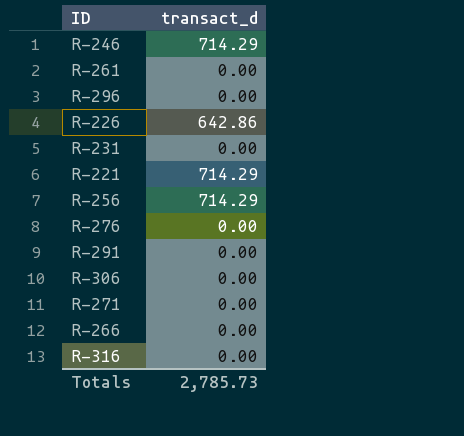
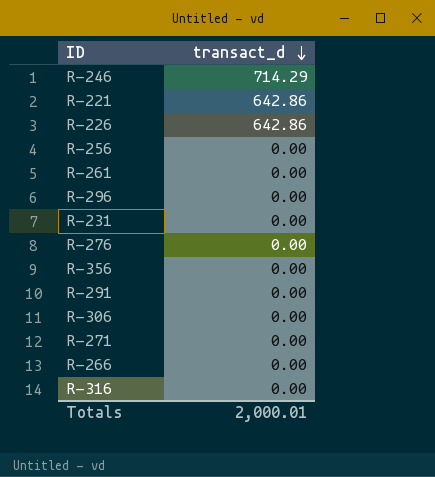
row order: none -> transact_d descending
R-221 | transact_d: 714.29 -> 642.86
R-256 | transact_d: 714.29 -> 0.00
row R-356: none -> 0.00
Totals | transact_d: 2,785.73 -> 2,000.01

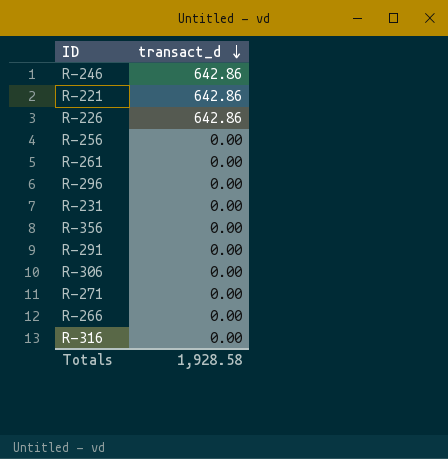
row R-276: 0.00 -> none
R-246 | transact_d: 714.29 -> 642.86
Totals | transact_d: 2,000.01 -> 1,928.58

